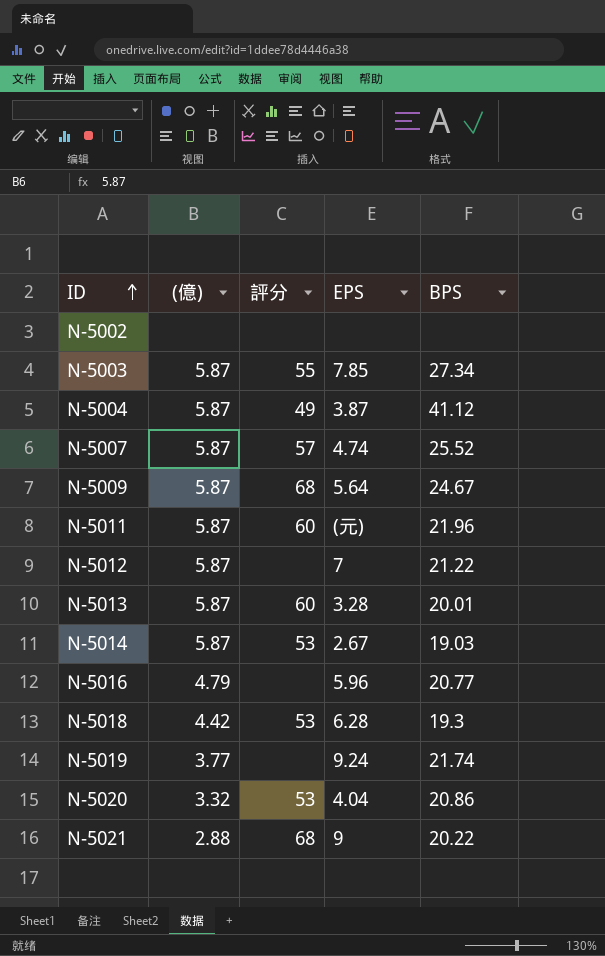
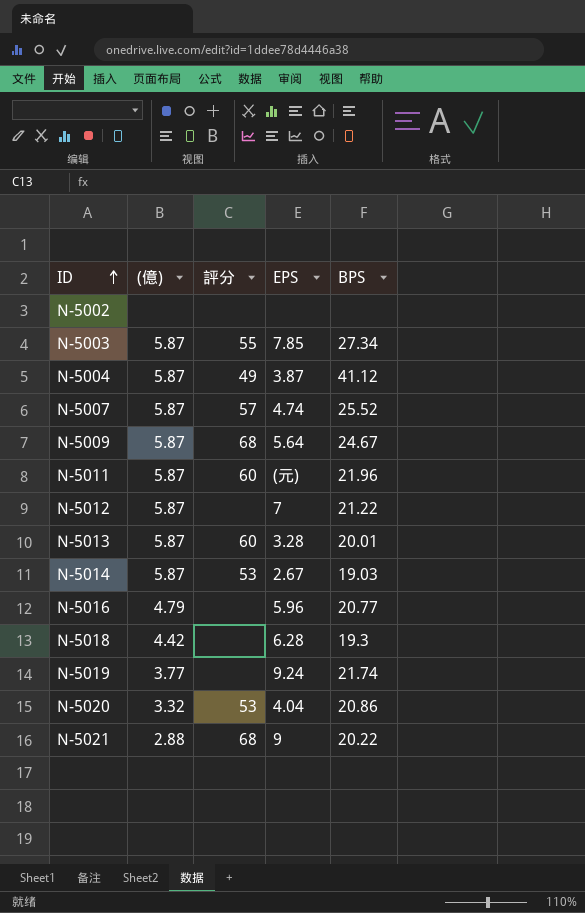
N-5018 | 評分: 53 -> none

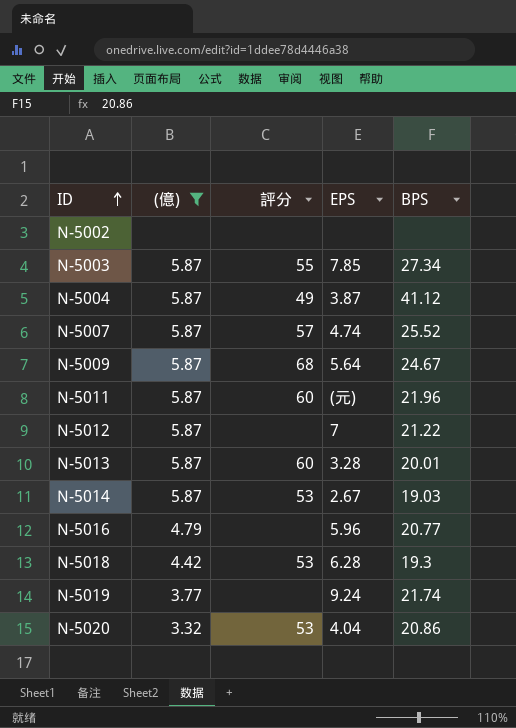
filter: none -> (億) != 2.88
N-5018 | 評分: none -> 53

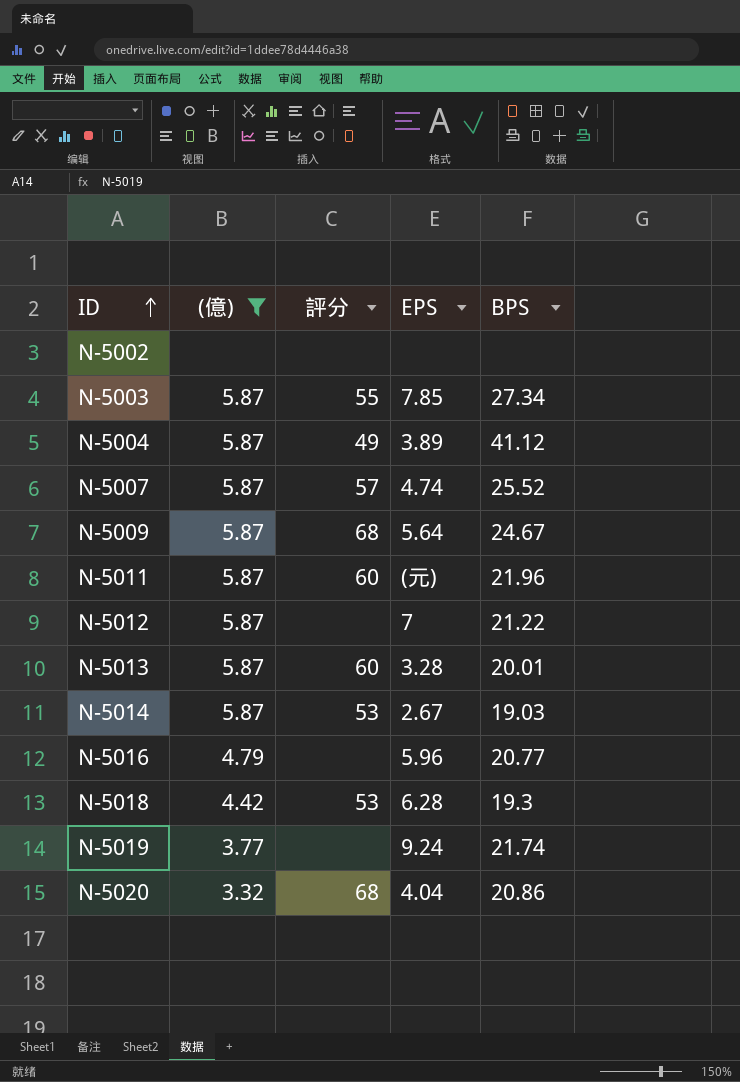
N-5004 | EPS: 3.87 -> 3.89
N-5020 | 評分: 53 -> 68

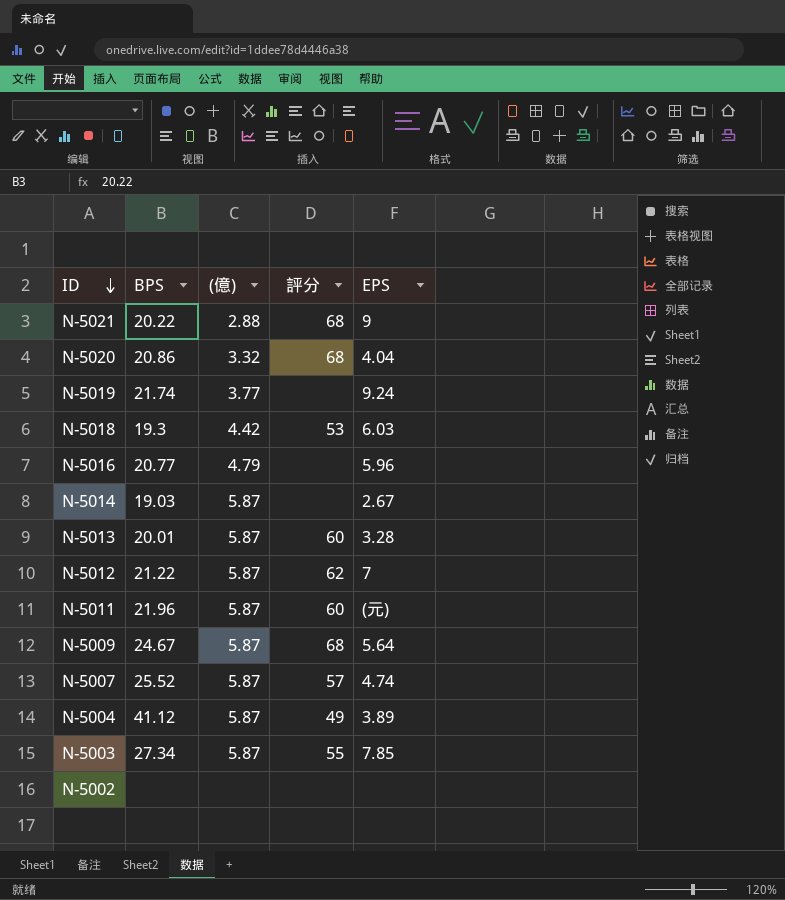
filter: (億) != 2.88 -> none
row order: ID ascending -> ID descending
column BPS | position: 5 -> 2
N-5018 | EPS: 6.28 -> 6.03
N-5014 | 評分: 53 -> none
N-5012 | 評分: none -> 62

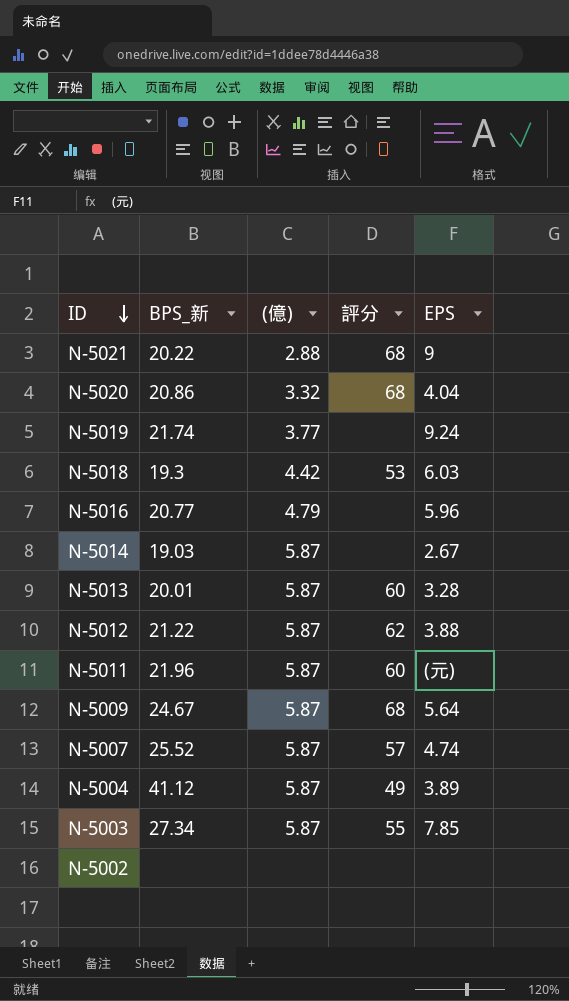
column name: BPS -> BPS_新
N-5012 | EPS: 7 -> 3.88

